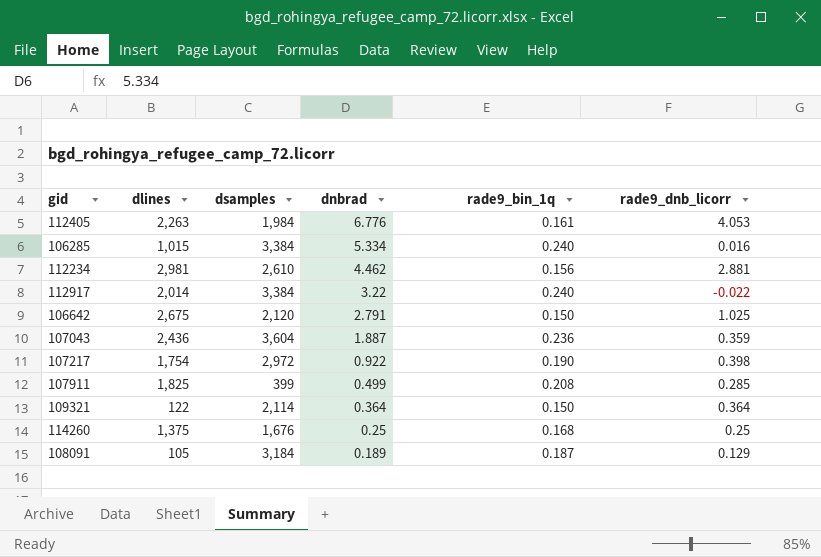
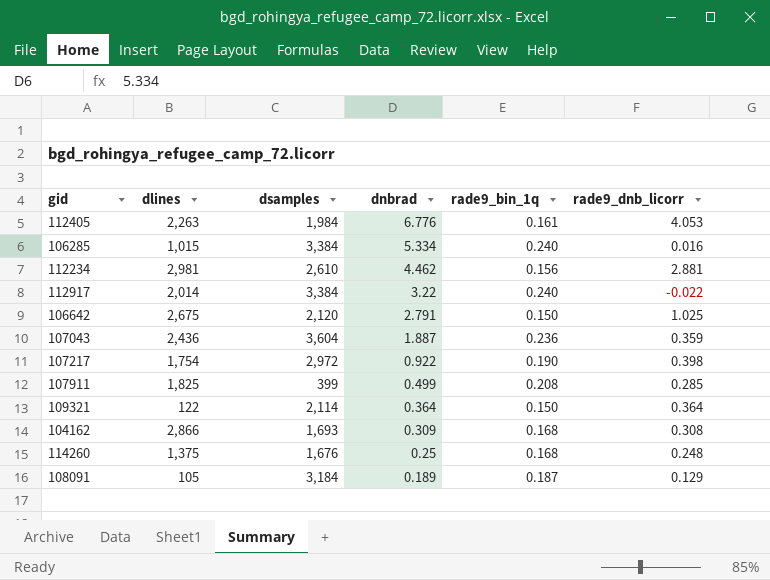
row 104162: none -> 2,866 | 1,693 | 0.309 | 0.168 | 0.308
114260 | rade9_dnb_licorr: 0.25 -> 0.248

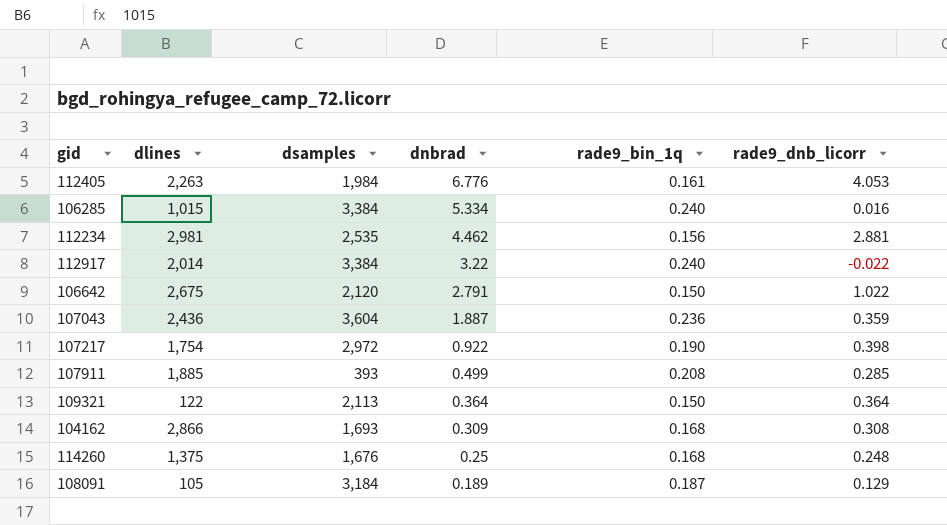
112234 | dsamples: 2,610 -> 2,535
106642 | rade9_dnb_licorr: 1.025 -> 1.022
107911 | dlines: 1,825 -> 1,885
107911 | dsamples: 399 -> 393
109321 | dsamples: 2,114 -> 2,113

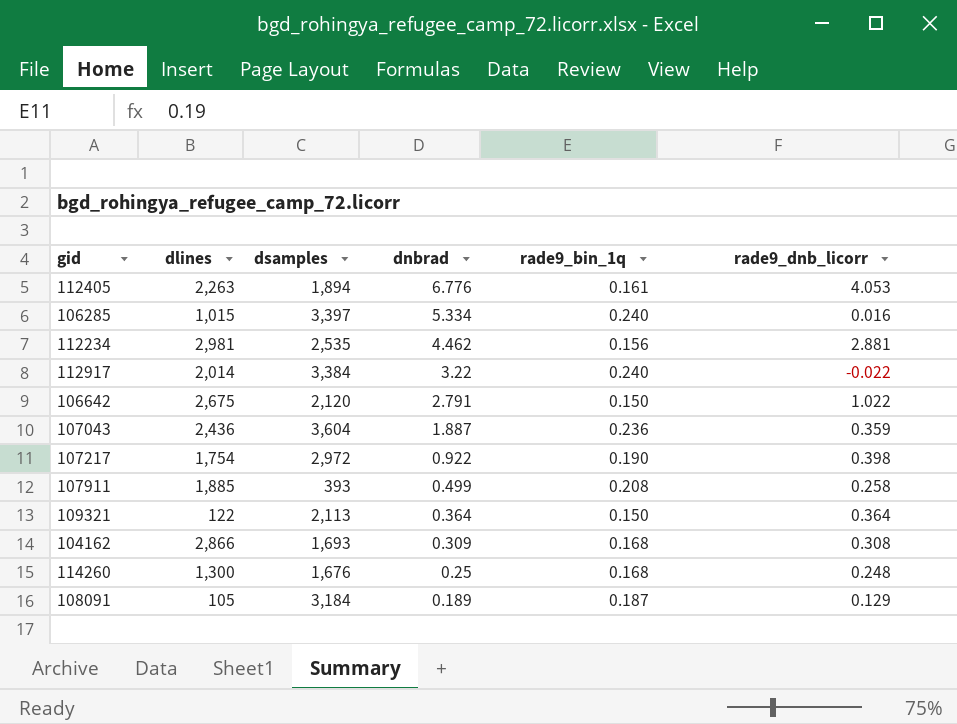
112405 | dsamples: 1,984 -> 1,894
106285 | dsamples: 3,384 -> 3,397
107911 | rade9_dnb_licorr: 0.285 -> 0.258
114260 | dlines: 1,375 -> 1,300

